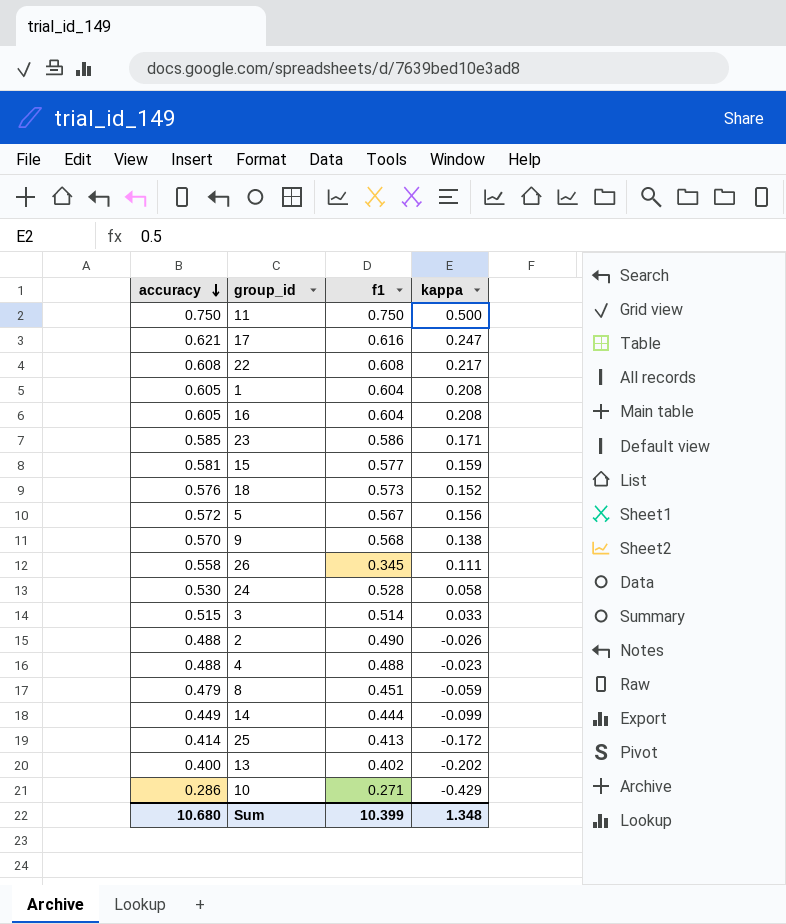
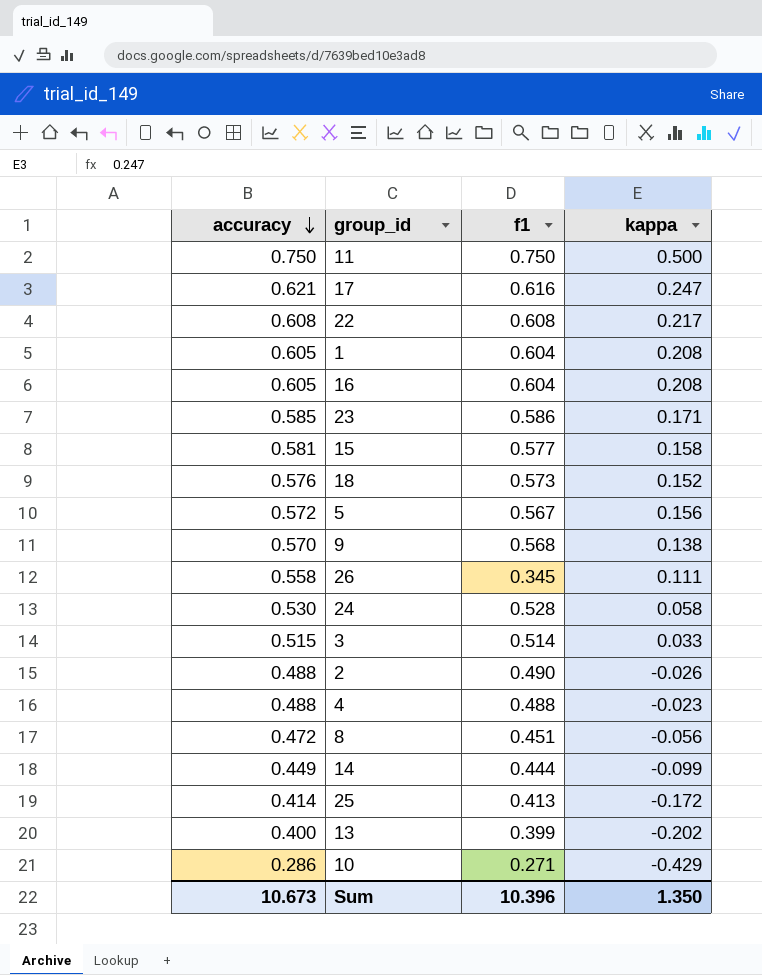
15 | kappa: 0.159 -> 0.158
8 | accuracy: 0.479 -> 0.472
8 | kappa: -0.059 -> -0.056
13 | f1: 0.402 -> 0.399
Sum | accuracy: 10.680 -> 10.673
Sum | f1: 10.399 -> 10.396
Sum | kappa: 1.348 -> 1.350

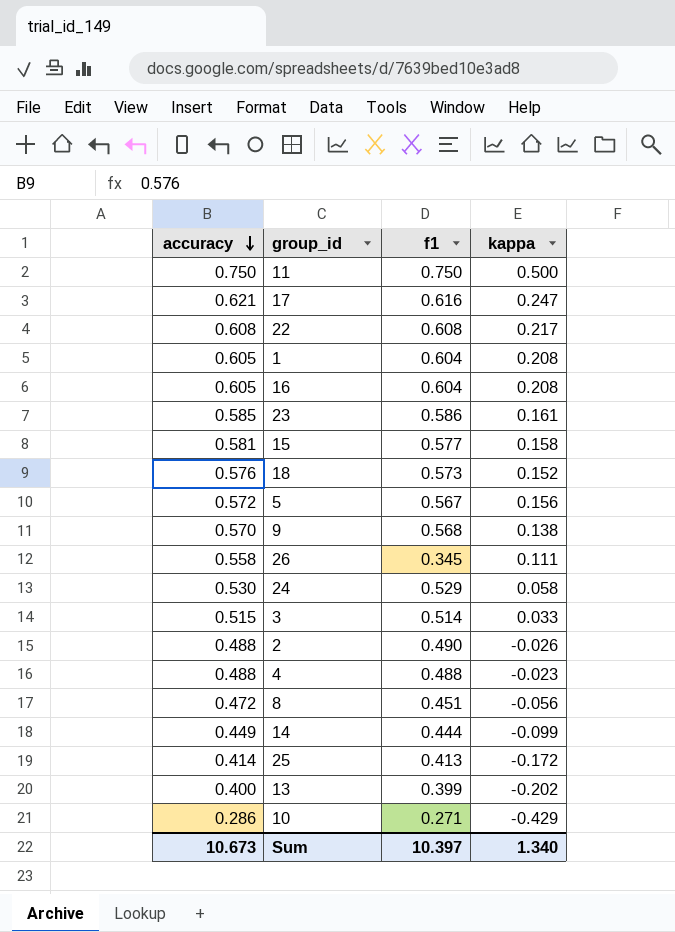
23 | kappa: 0.171 -> 0.161
24 | f1: 0.528 -> 0.529
Sum | f1: 10.396 -> 10.397
Sum | kappa: 1.350 -> 1.340

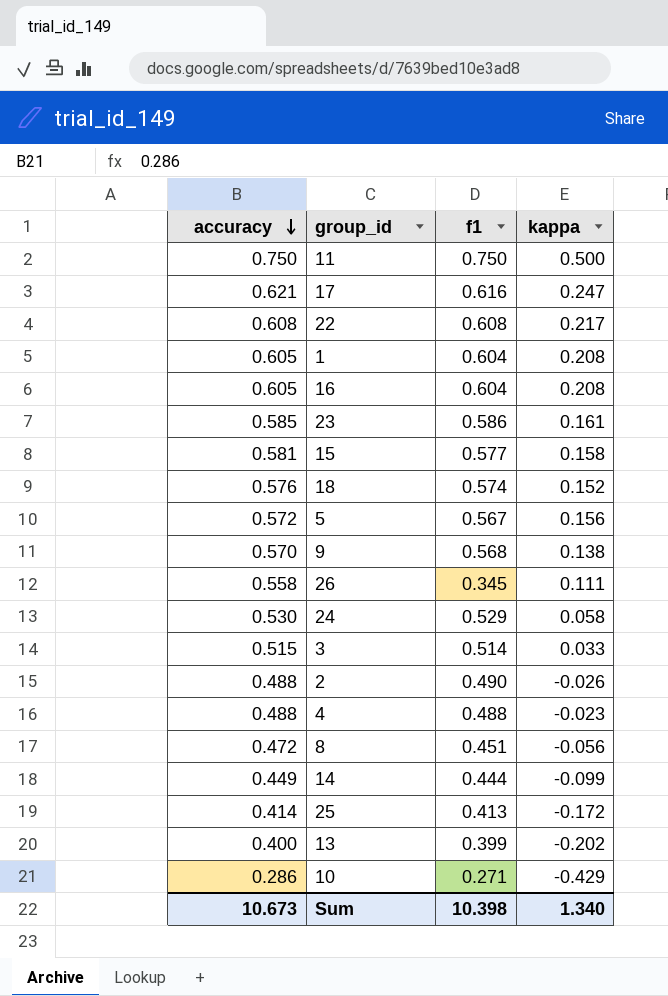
18 | f1: 0.573 -> 0.574
Sum | f1: 10.397 -> 10.398

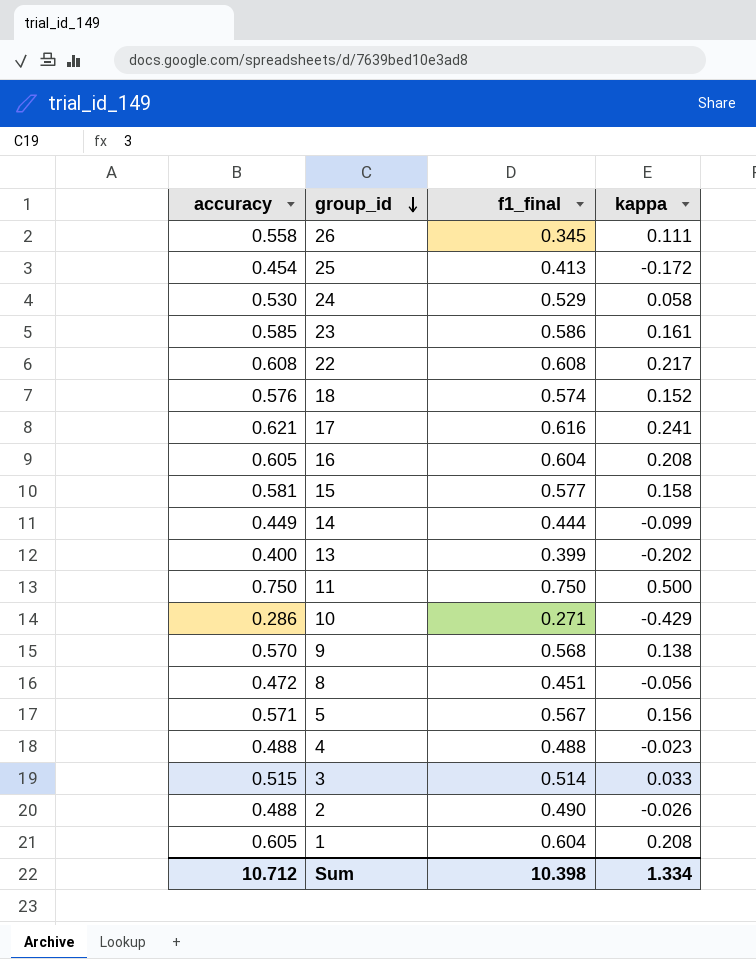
row order: accuracy descending -> group_id descending
column name: f1 -> f1_final
25 | accuracy: 0.414 -> 0.454
17 | kappa: 0.247 -> 0.241
5 | accuracy: 0.572 -> 0.571
Sum | accuracy: 10.673 -> 10.712
Sum | kappa: 1.340 -> 1.334

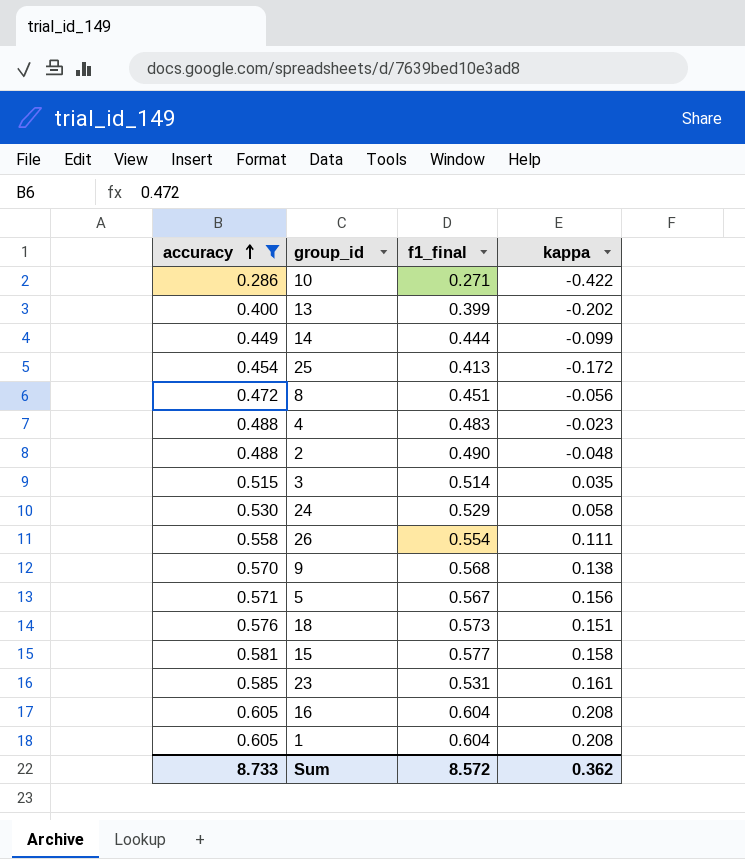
filter: none -> accuracy <= 0.605
row order: group_id descending -> accuracy ascending
10 | kappa: -0.429 -> -0.422
4 | f1_final: 0.488 -> 0.483
2 | kappa: -0.026 -> -0.048
3 | kappa: 0.033 -> 0.035
26 | f1_final: 0.345 -> 0.554
18 | f1_final: 0.574 -> 0.573
18 | kappa: 0.152 -> 0.151
23 | f1_final: 0.586 -> 0.531
Sum | accuracy: 10.712 -> 8.733
Sum | f1_final: 10.398 -> 8.572
Sum | kappa: 1.334 -> 0.362

